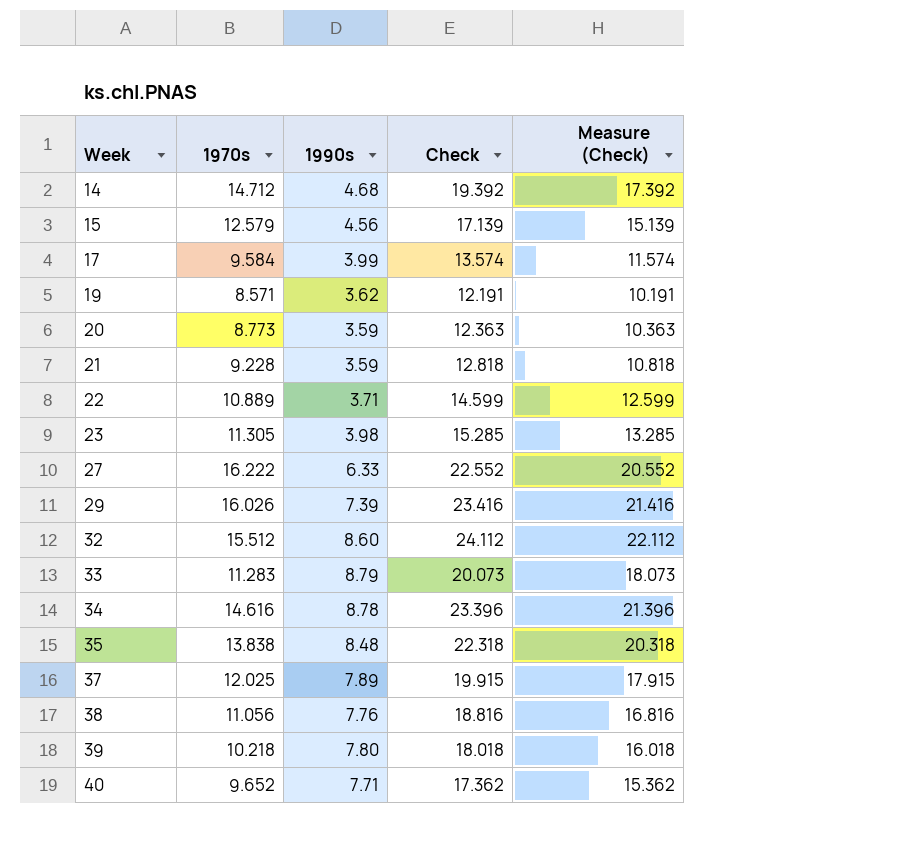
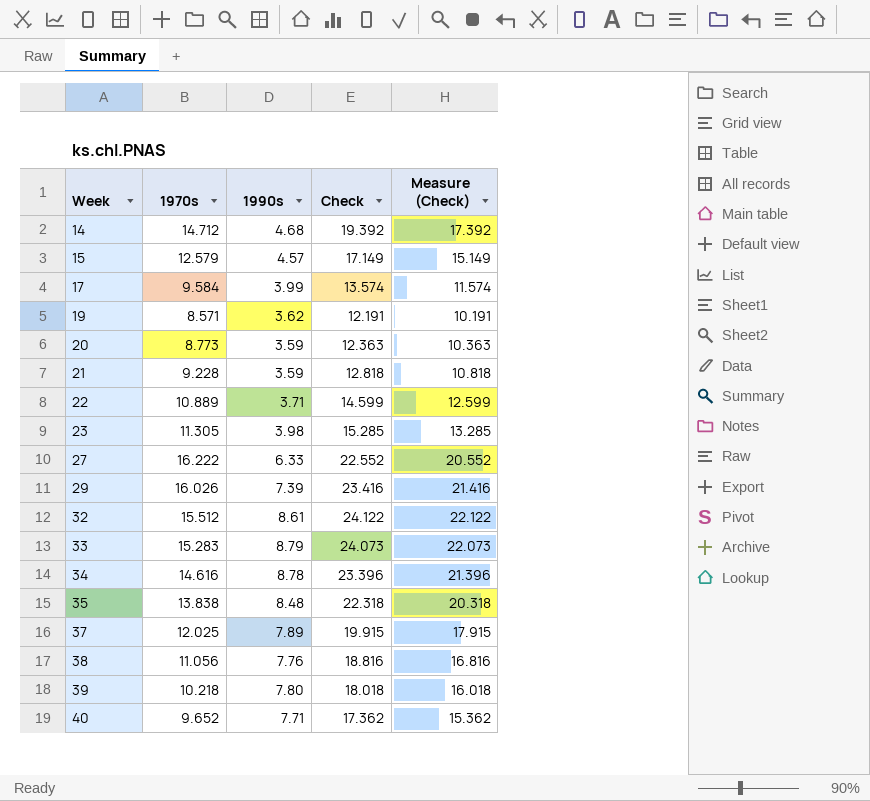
15 | 1990s: 4.56 -> 4.57
15 | Check: 17.139 -> 17.149
15 | Measure (Check): 15.139 -> 15.149
32 | 1990s: 8.60 -> 8.61
32 | Check: 24.112 -> 24.122
32 | Measure (Check): 22.112 -> 22.122
33 | 1970s: 11.283 -> 15.283
33 | Check: 20.073 -> 24.073
33 | Measure (Check): 18.073 -> 22.073

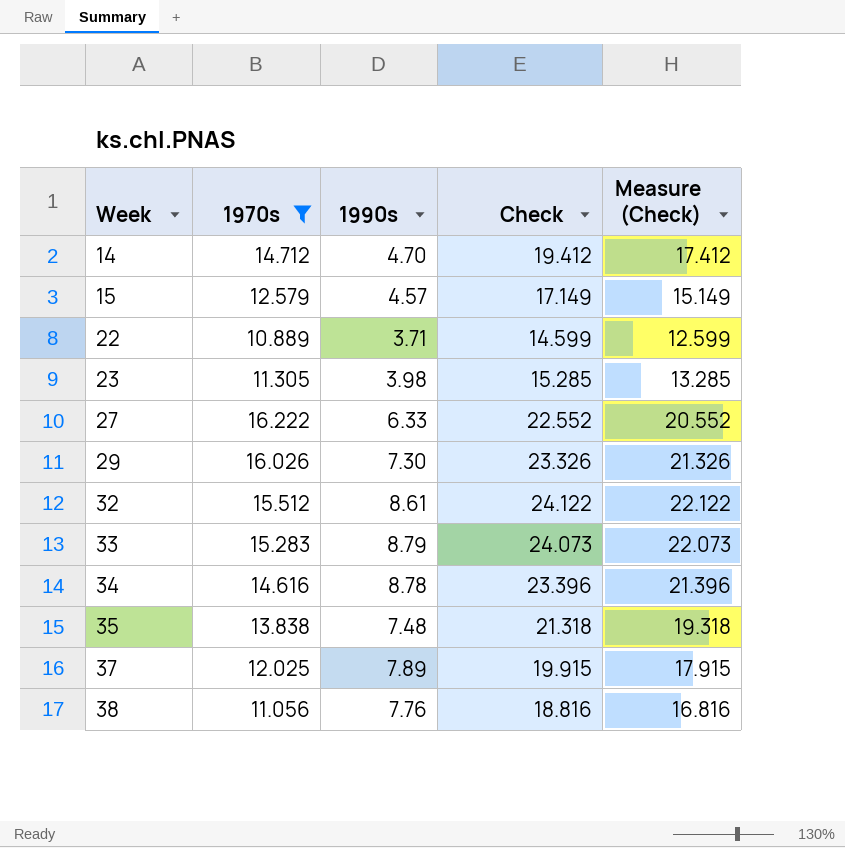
filter: none -> 1970s >= 10.889
14 | 1990s: 4.68 -> 4.70
14 | Check: 19.392 -> 19.412
14 | Measure (Check): 17.392 -> 17.412
29 | 1990s: 7.39 -> 7.30
29 | Check: 23.416 -> 23.326
29 | Measure (Check): 21.416 -> 21.326
35 | 1990s: 8.48 -> 7.48
35 | Check: 22.318 -> 21.318
35 | Measure (Check): 20.318 -> 19.318

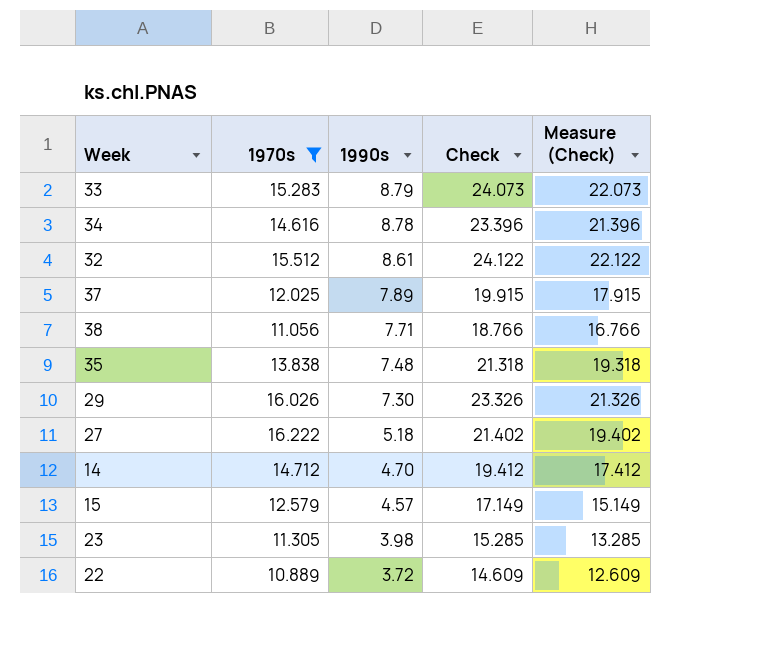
row order: Week ascending -> 1990s descending
38 | 1990s: 7.76 -> 7.71
38 | Check: 18.816 -> 18.766
38 | Measure (Check): 16.816 -> 16.766
27 | 1990s: 6.33 -> 5.18
27 | Check: 22.552 -> 21.402
27 | Measure (Check): 20.552 -> 19.402
22 | 1990s: 3.71 -> 3.72
22 | Check: 14.599 -> 14.609
22 | Measure (Check): 12.599 -> 12.609

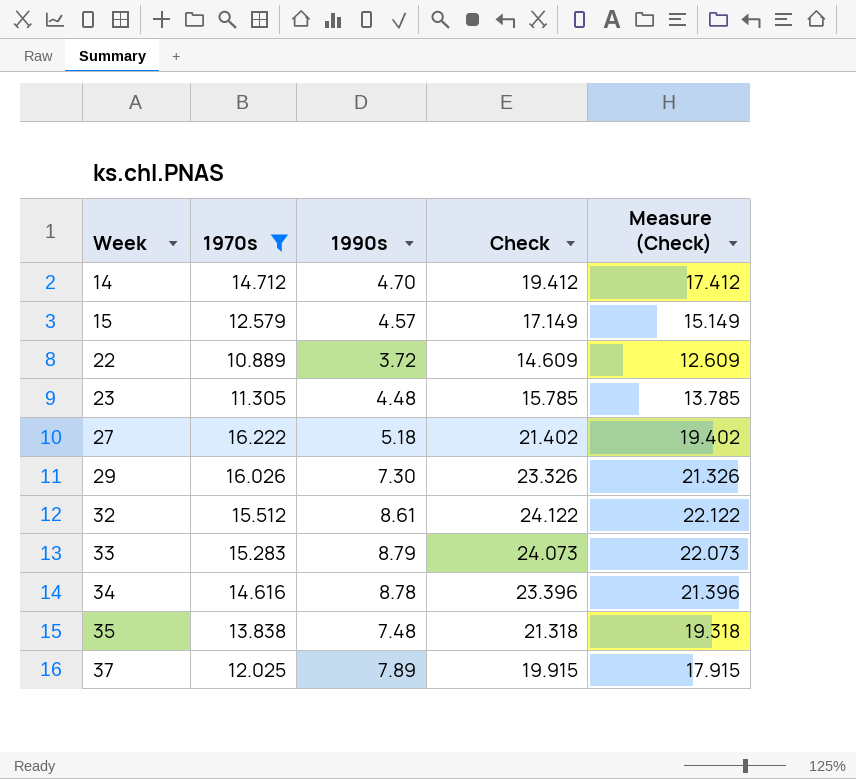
row order: 1990s descending -> Week ascending
row 38: 11.056 | 7.71 | 18.766 | 16.766 -> none
23 | 1990s: 3.98 -> 4.48
23 | Check: 15.285 -> 15.785
23 | Measure (Check): 13.285 -> 13.785

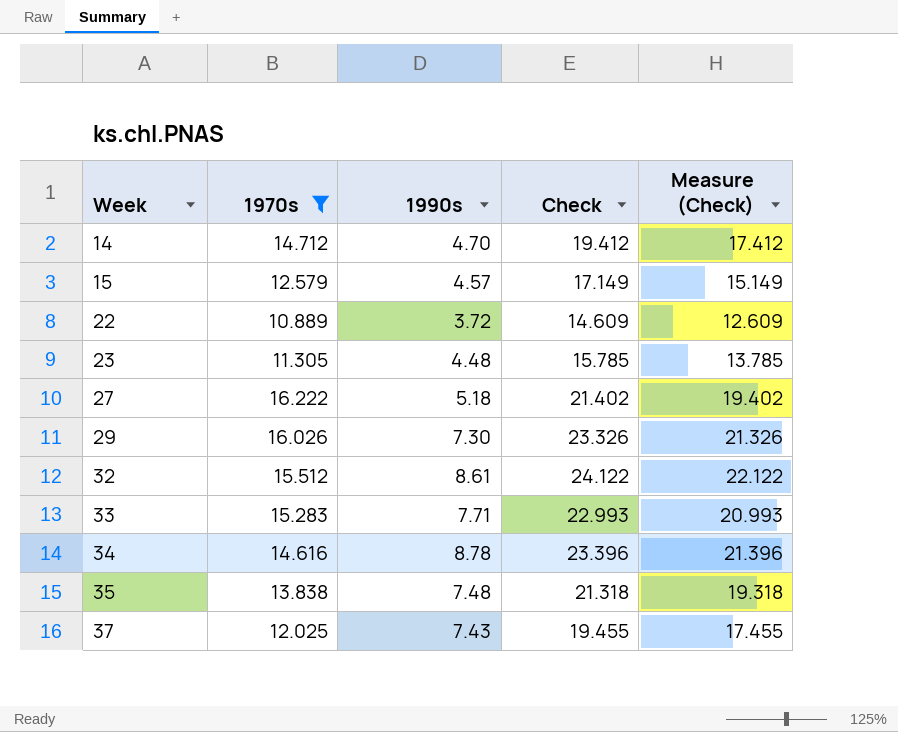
33 | 1990s: 8.79 -> 7.71
33 | Check: 24.073 -> 22.993
33 | Measure (Check): 22.073 -> 20.993
37 | 1990s: 7.89 -> 7.43
37 | Check: 19.915 -> 19.455
37 | Measure (Check): 17.915 -> 17.455

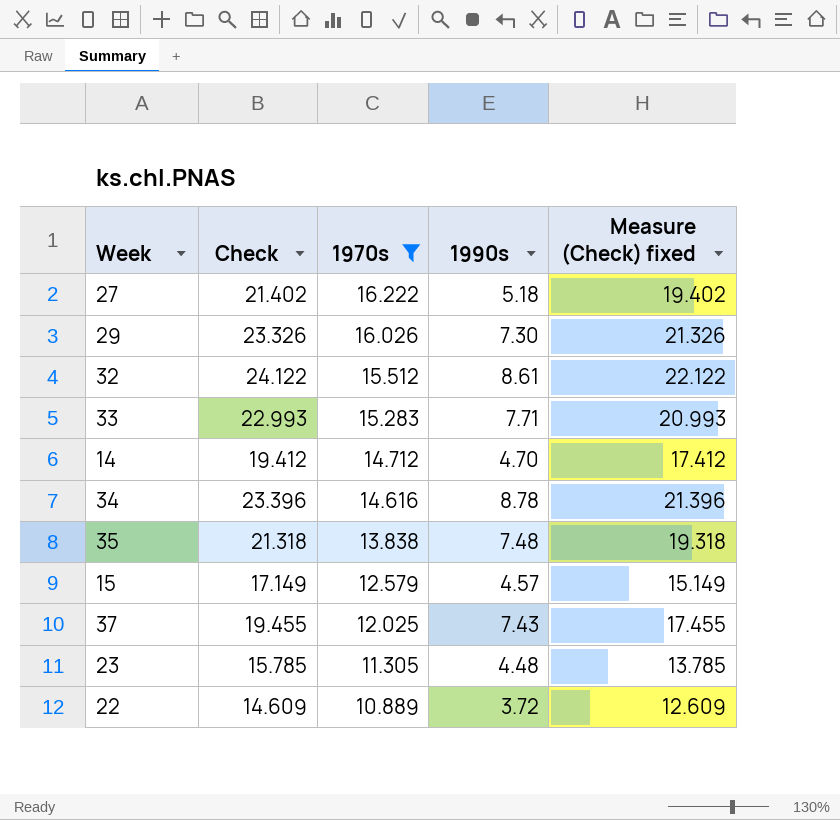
row order: Week ascending -> 1970s descending
column Check | position: 4 -> 2
column name: Measure (Check) -> Measure (Check) fixed

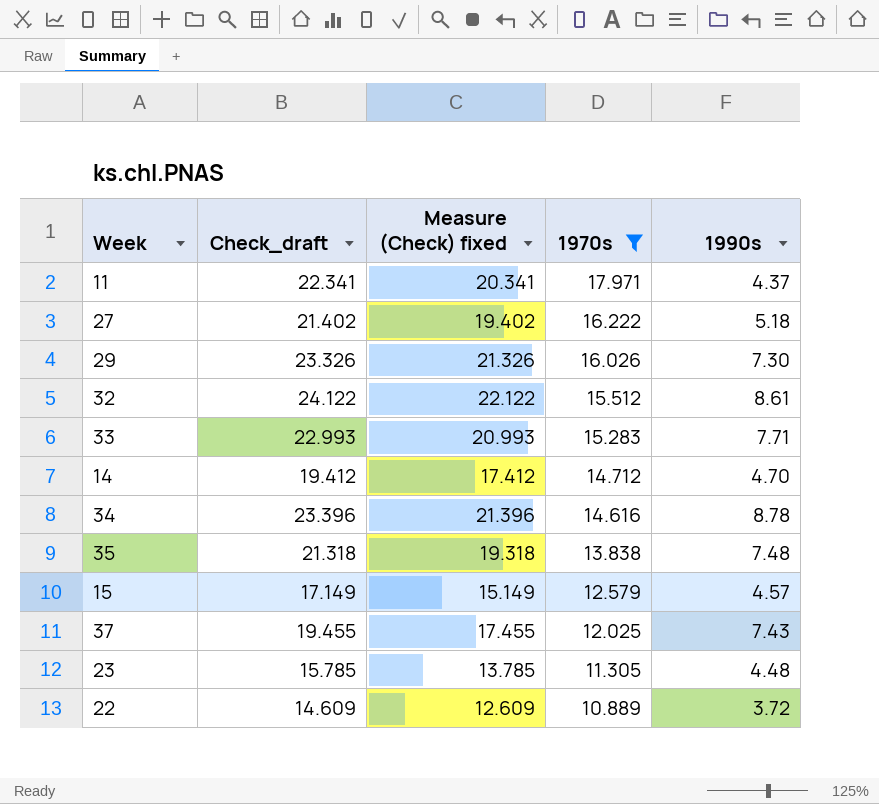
column name: Check -> Check_draft
column Measure (Check) fixed | position: 5 -> 3
row 11: none -> 22.341 | 20.341 | 17.971 | 4.37

